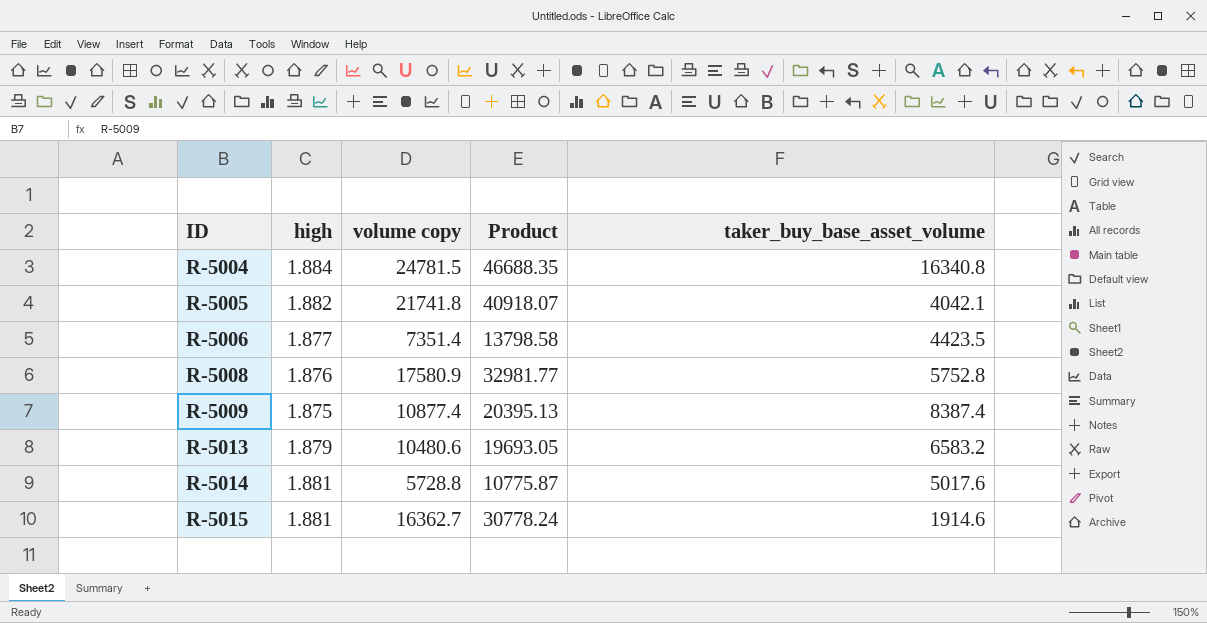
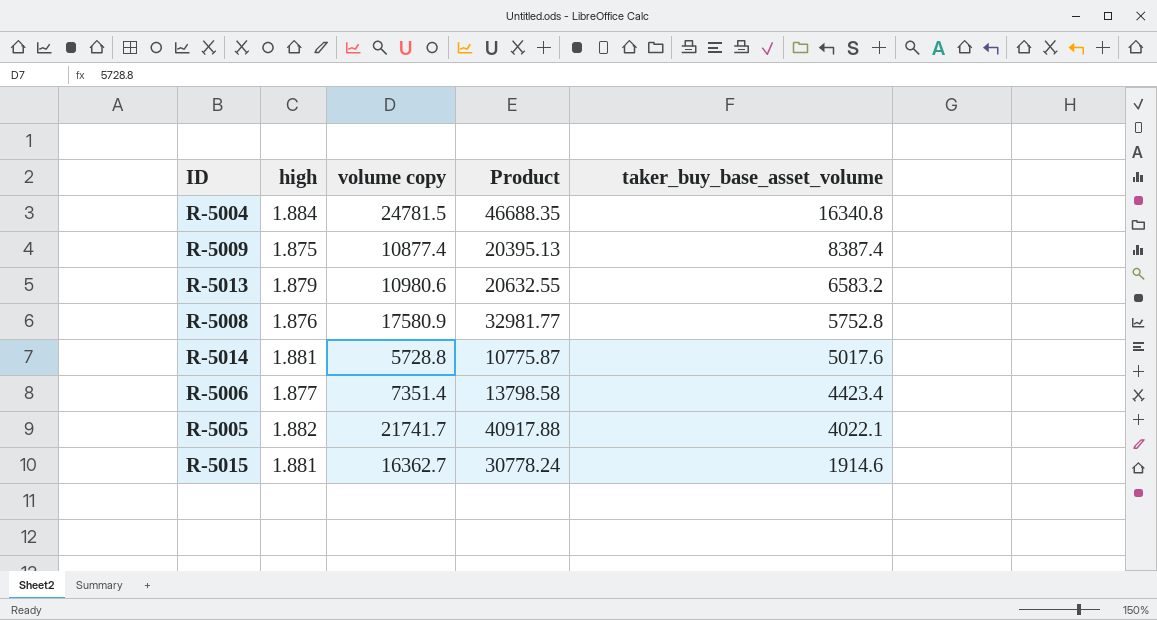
row order: ID ascending -> taker_buy_base_asset_volume descending
R-5013 | volume copy: 10480.6 -> 10980.6
R-5013 | Product: 19693.05 -> 20632.55
R-5006 | taker_buy_base_asset_volume: 4423.5 -> 4423.4
R-5005 | volume copy: 21741.8 -> 21741.7
R-5005 | Product: 40918.07 -> 40917.88
R-5005 | taker_buy_base_asset_volume: 4042.1 -> 4022.1

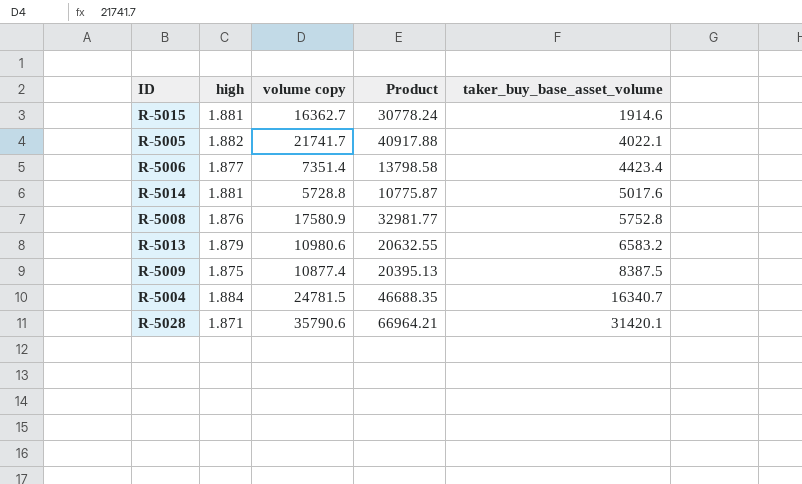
row order: taker_buy_base_asset_volume descending -> taker_buy_base_asset_volume ascending
R-5009 | taker_buy_base_asset_volume: 8387.4 -> 8387.5
R-5004 | taker_buy_base_asset_volume: 16340.8 -> 16340.7
row R-5028: none -> 1.871 | 35790.6 | 66964.21 | 31420.1

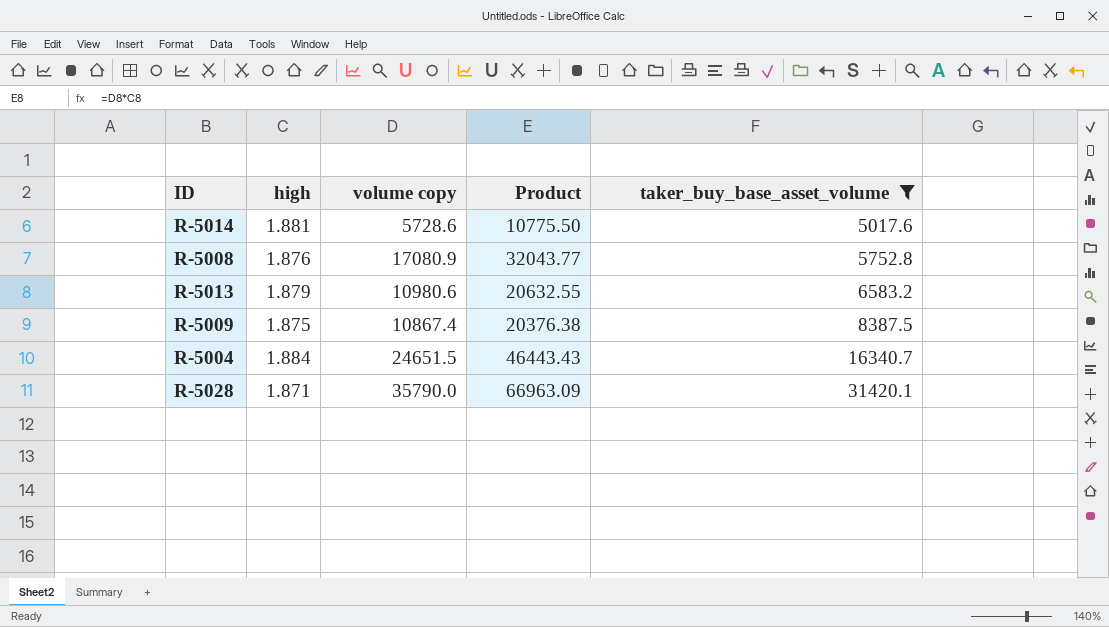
filter: none -> taker_buy_base_asset_volume >= 5017.6
R-5014 | volume copy: 5728.8 -> 5728.6
R-5014 | Product: 10775.87 -> 10775.50
R-5008 | volume copy: 17580.9 -> 17080.9
R-5008 | Product: 32981.77 -> 32043.77
R-5009 | volume copy: 10877.4 -> 10867.4
R-5009 | Product: 20395.13 -> 20376.38
R-5004 | volume copy: 24781.5 -> 24651.5
R-5004 | Product: 46688.35 -> 46443.43
R-5028 | volume copy: 35790.6 -> 35790.0
R-5028 | Product: 66964.21 -> 66963.09

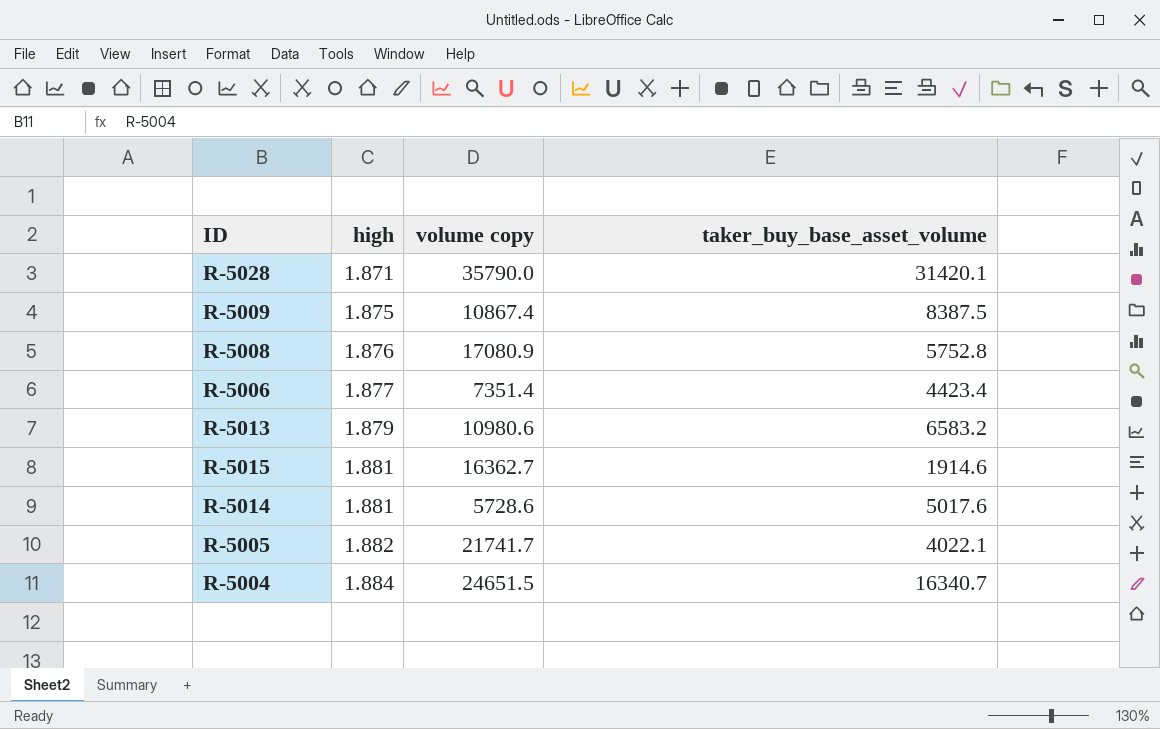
filter: taker_buy_base_asset_volume >= 5017.6 -> none
row order: taker_buy_base_asset_volume ascending -> high ascending
column Product | formula: [high] * [volume copy] -> none

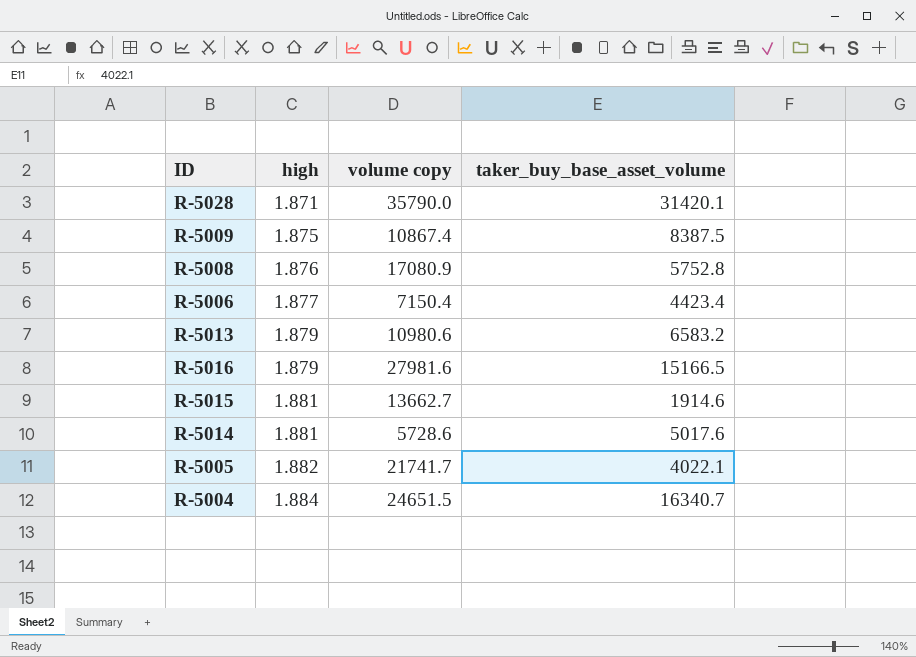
R-5006 | volume copy: 7351.4 -> 7150.4
row R-5016: none -> 1.879 | 27981.6 | 15166.5
R-5015 | volume copy: 16362.7 -> 13662.7

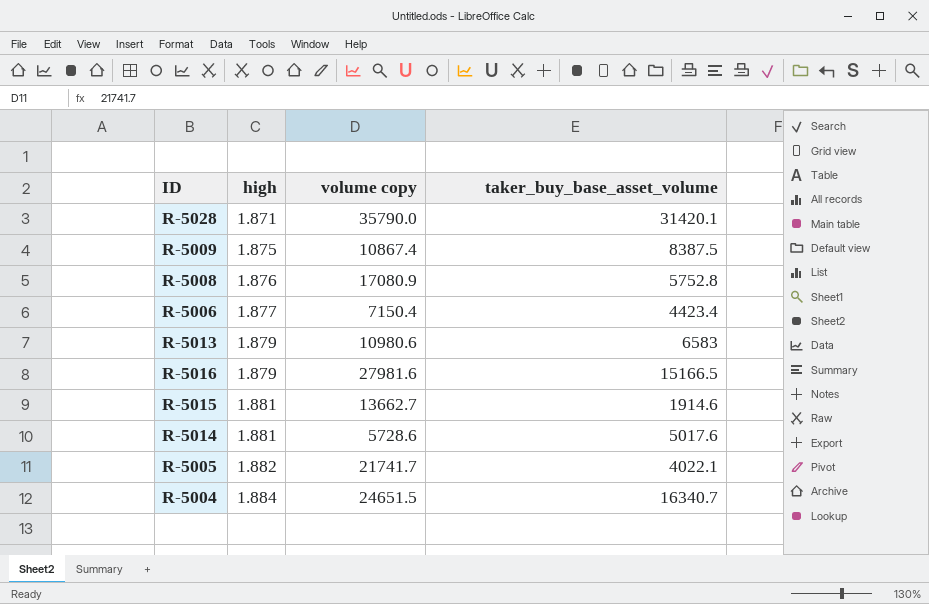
R-5013 | taker_buy_base_asset_volume: 6583.2 -> 6583

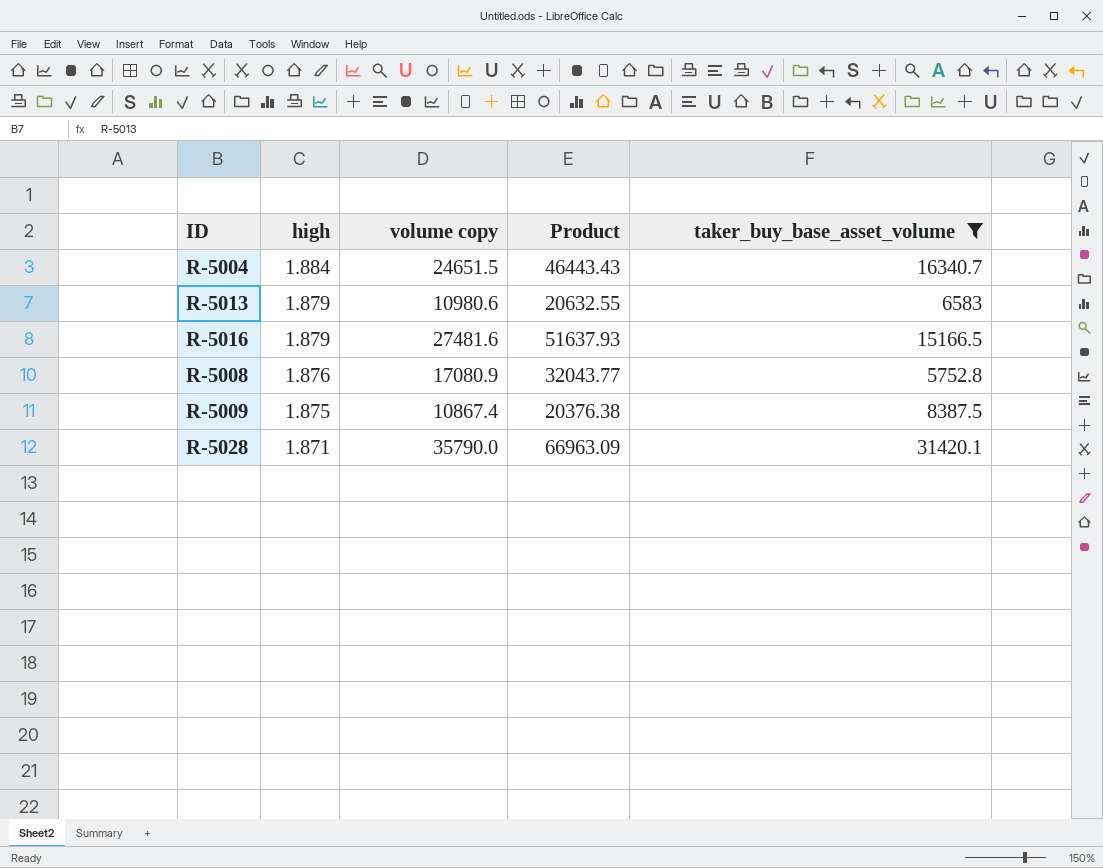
filter: none -> taker_buy_base_asset_volume >= 5752.8
row order: high ascending -> high descending
column Product | formula: none -> [high] * [volume copy]
R-5016 | volume copy: 27981.6 -> 27481.6

